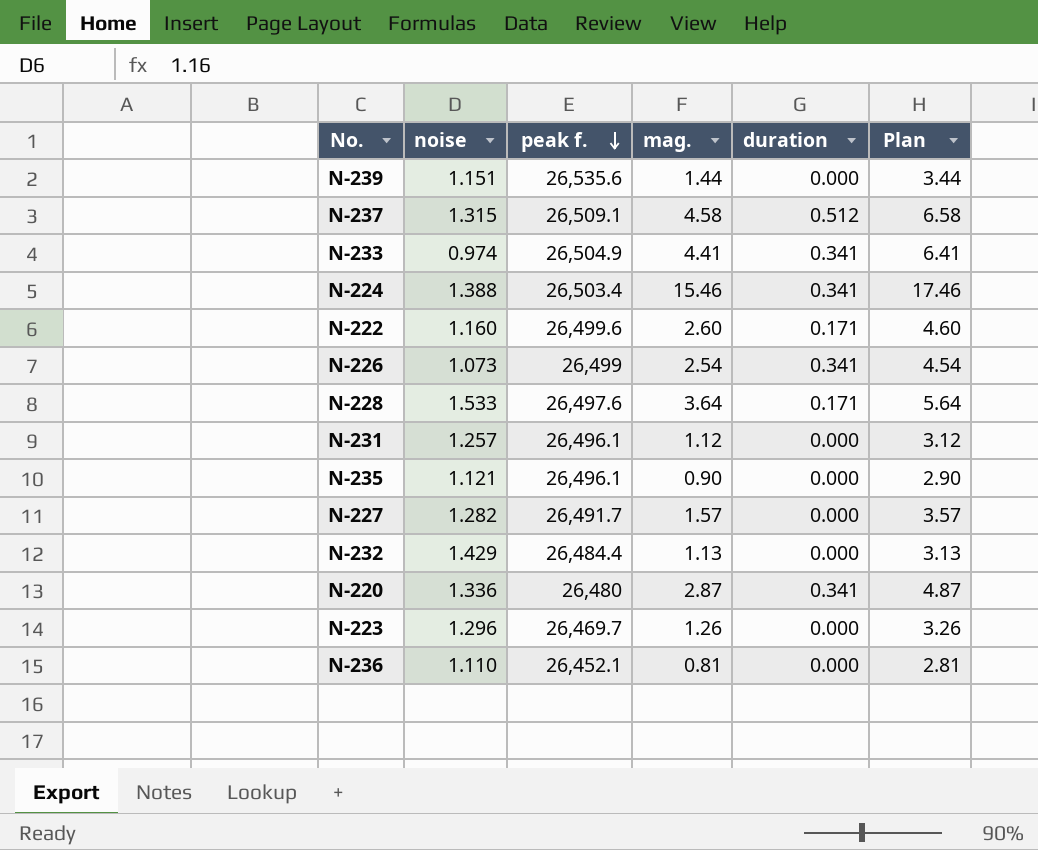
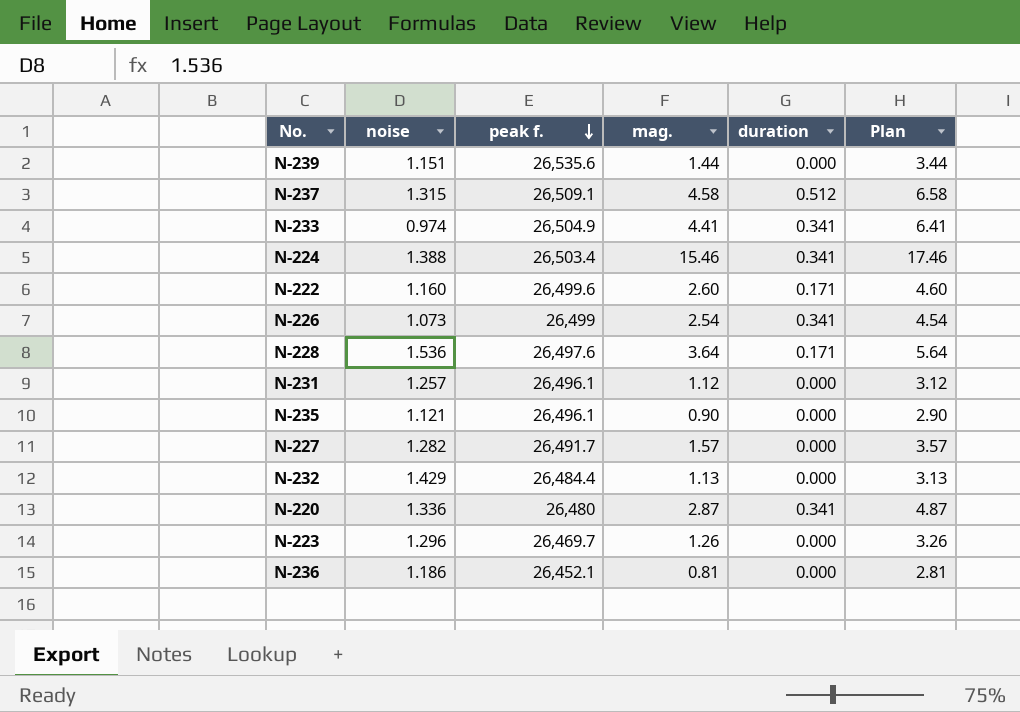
N-228 | noise: 1.533 -> 1.536
N-236 | noise: 1.110 -> 1.186

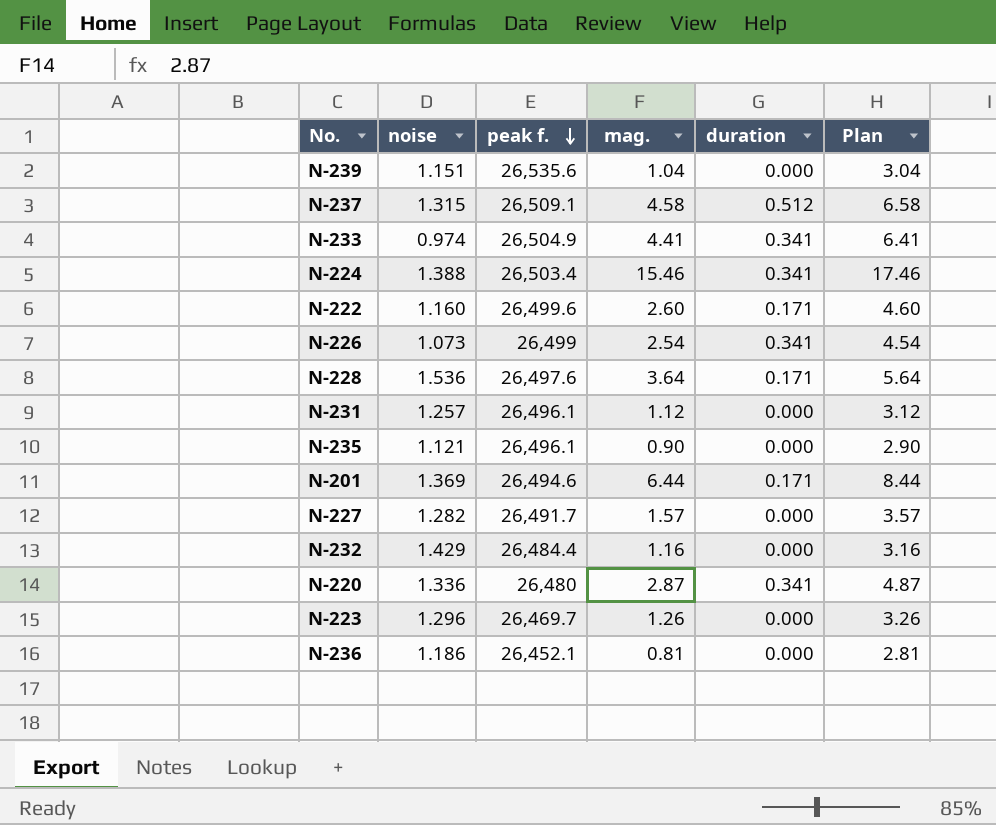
N-239 | mag.: 1.44 -> 1.04
N-239 | Plan: 3.44 -> 3.04
row N-201: none -> 1.369 | 26,494.6 | 6.44 | 0.171 | 8.44
N-232 | mag.: 1.13 -> 1.16
N-232 | Plan: 3.13 -> 3.16

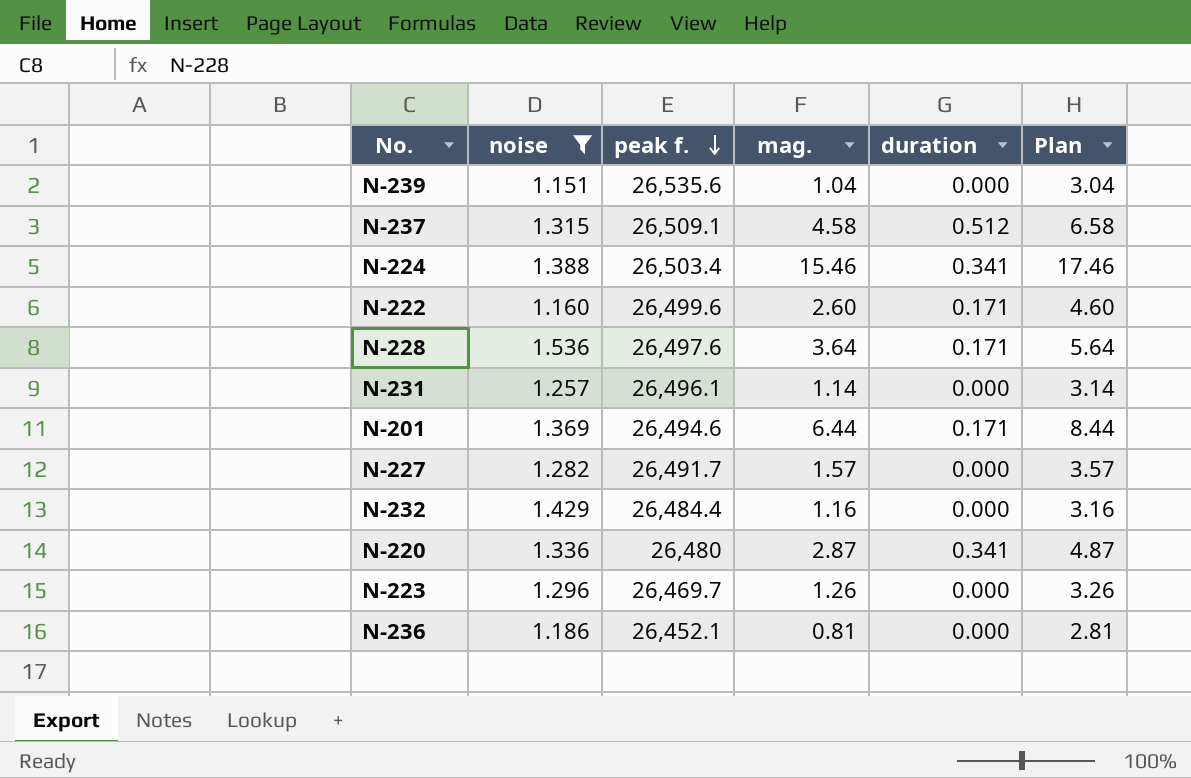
filter: none -> noise >= 1.151
N-231 | mag.: 1.12 -> 1.14
N-231 | Plan: 3.12 -> 3.14

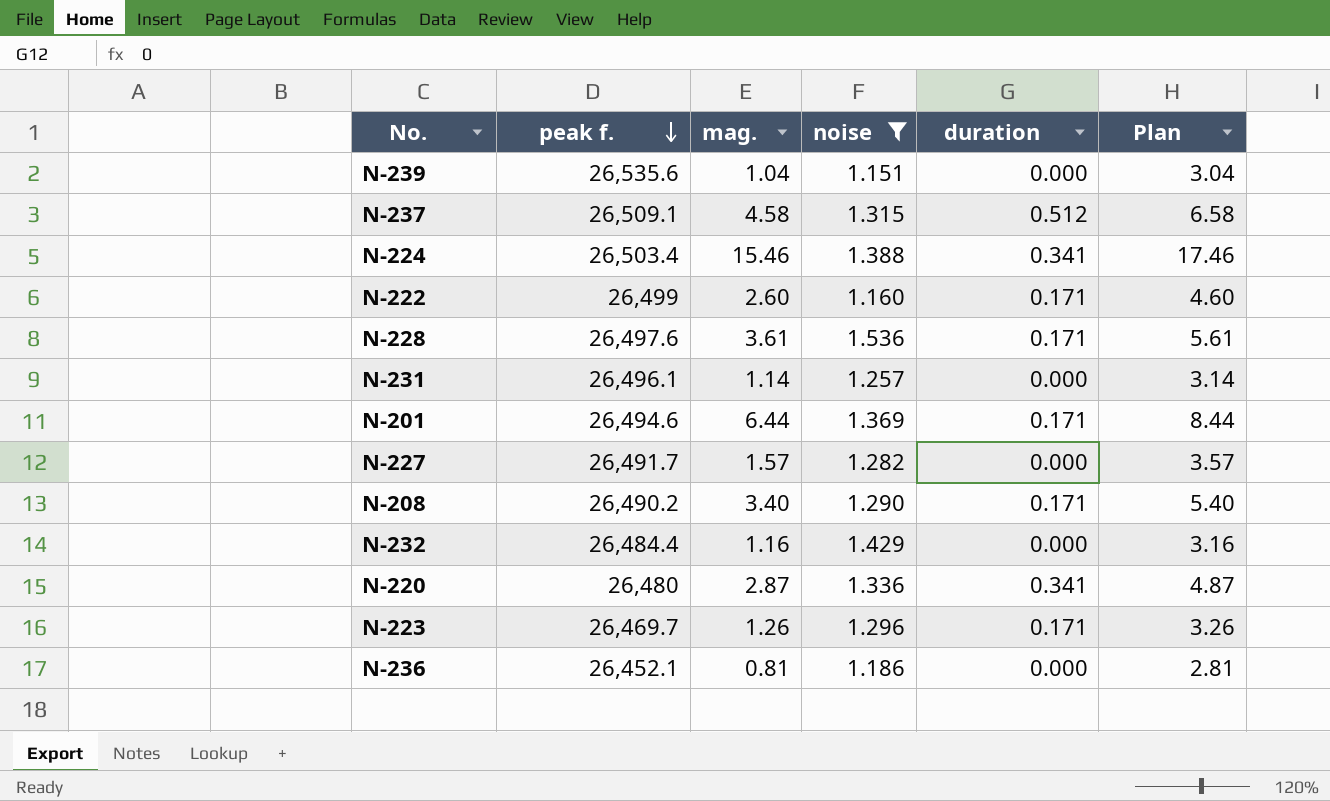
column noise | position: 2 -> 4
N-222 | peak f.: 26,499.6 -> 26,499
N-228 | mag.: 3.64 -> 3.61
N-228 | Plan: 5.64 -> 5.61
row N-208: none -> 26,490.2 | 3.40 | 1.290 | 0.171 | 5.40
N-223 | duration: 0.000 -> 0.171

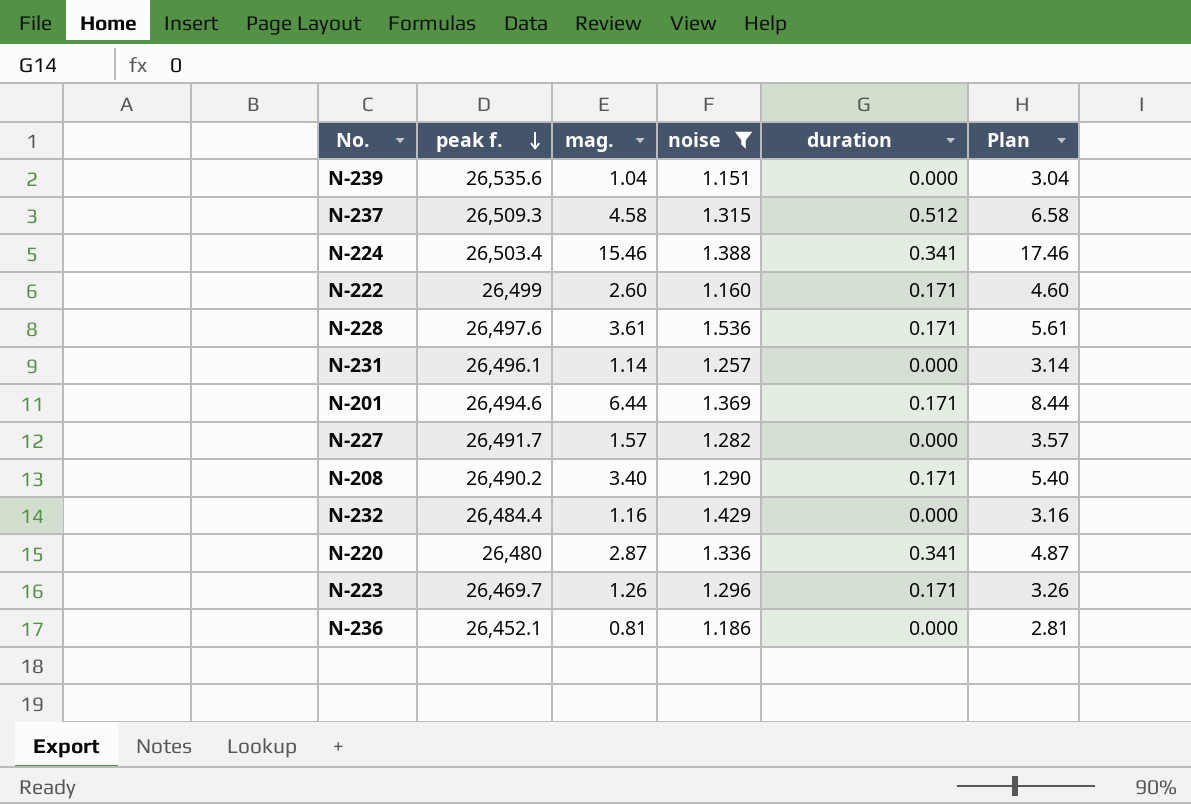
N-237 | peak f.: 26,509.1 -> 26,509.3

